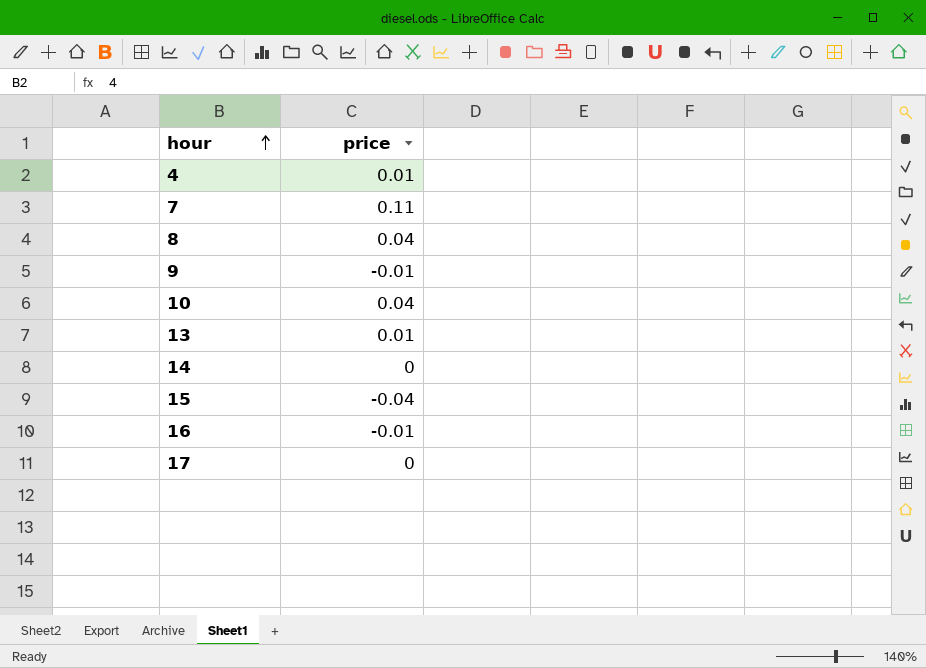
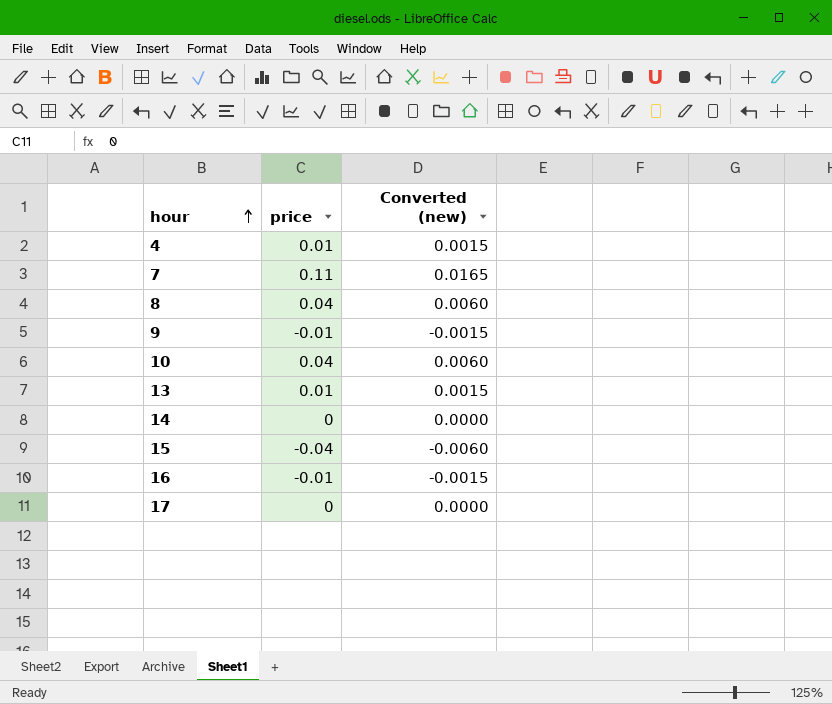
column Converted (new) | formula: none -> [price] * 0.15

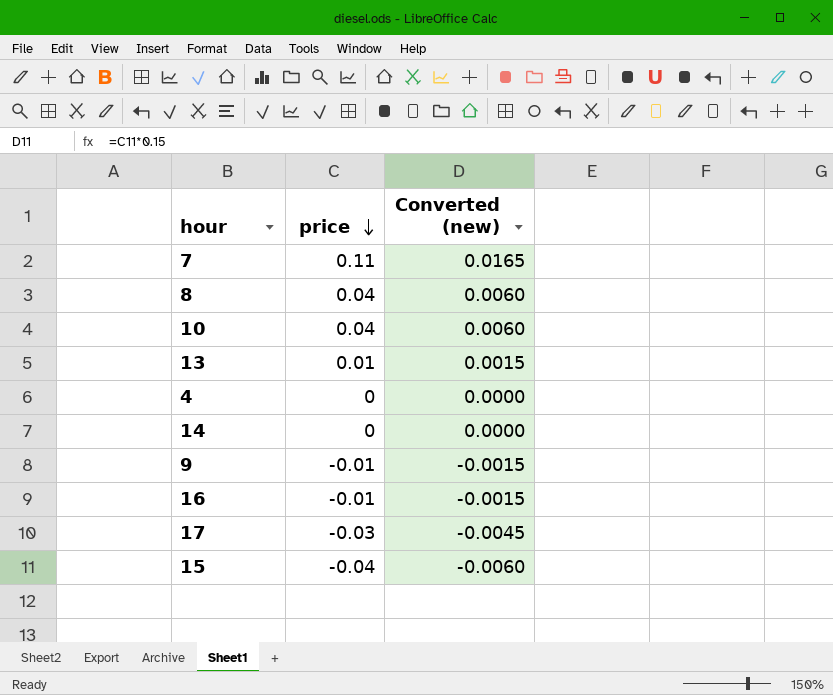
row order: hour ascending -> price descending
4 | price: 0.01 -> 0
4 | Converted (new): 0.0015 -> 0.0000
17 | price: 0 -> -0.03
17 | Converted (new): 0.0000 -> -0.0045

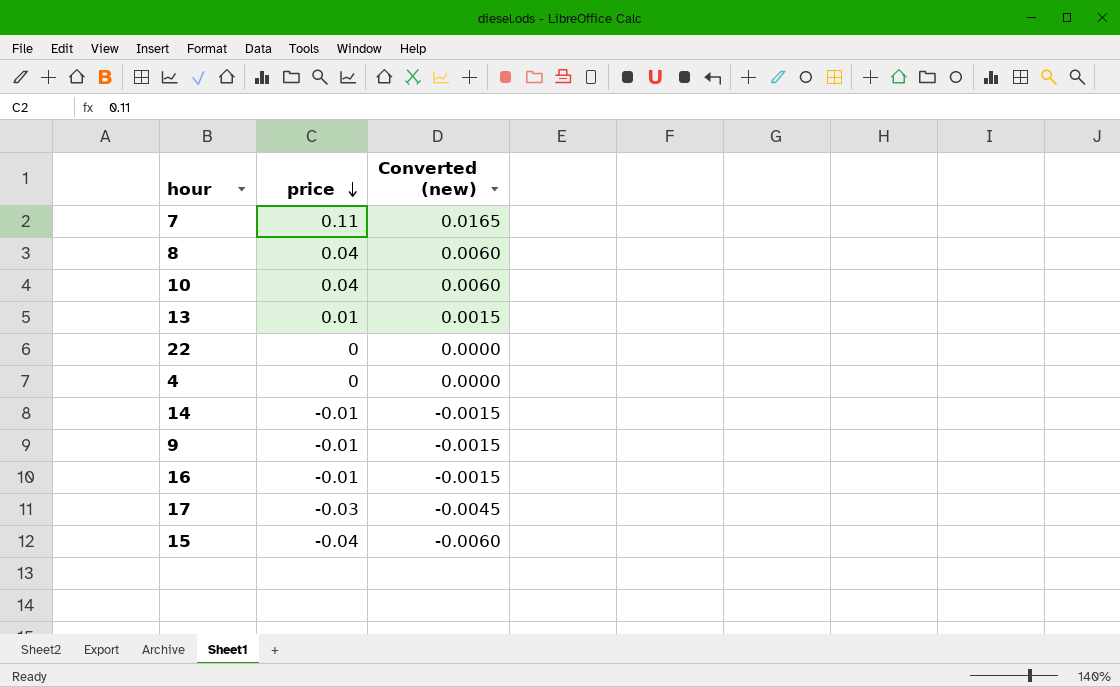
row 22: none -> 0 | 0.0000
14 | price: 0 -> -0.01
14 | Converted (new): 0.0000 -> -0.0015

